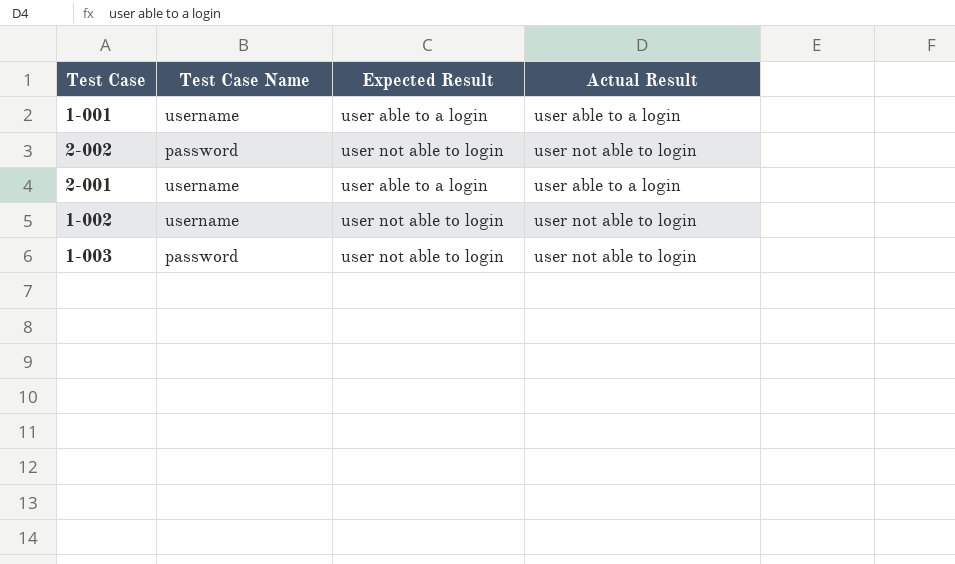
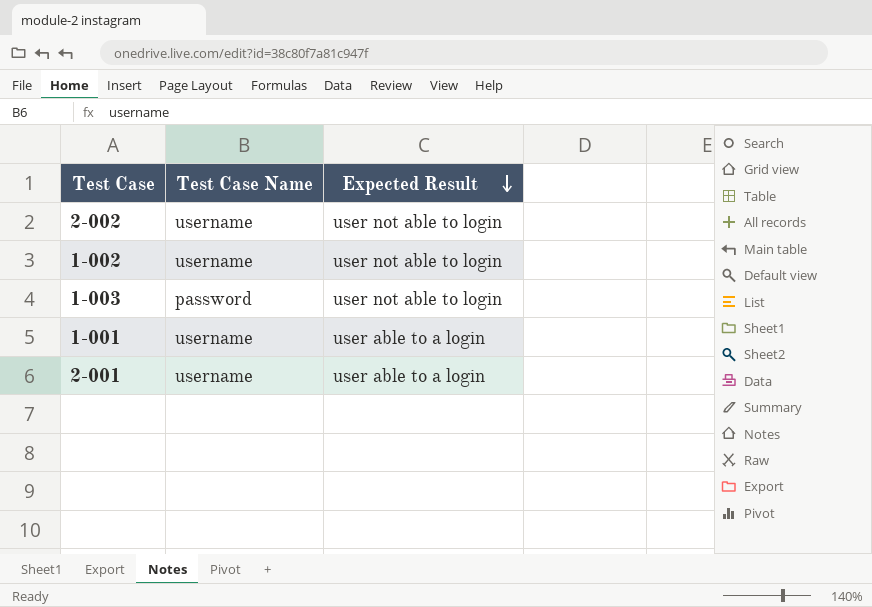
row order: none -> Expected Result descending
column Actual Result | position: 4 -> none
2-002 | Test Case Name: password -> username

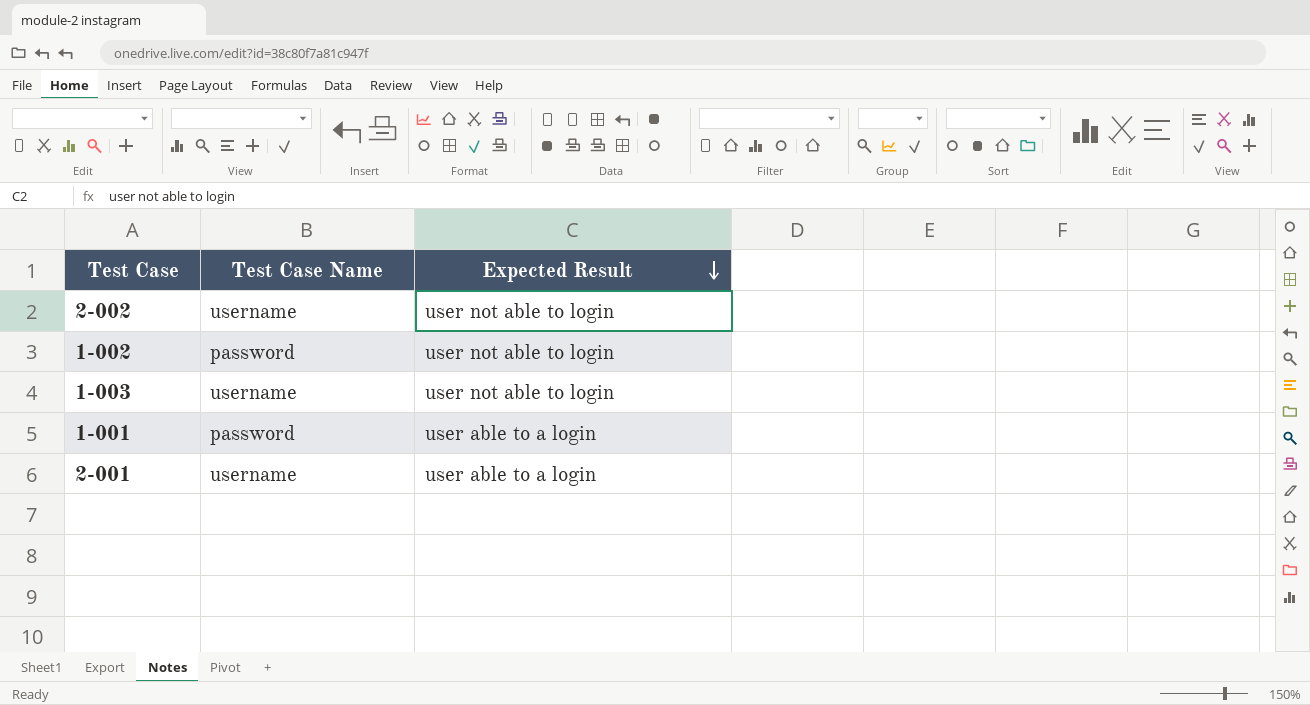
1-002 | Test Case Name: username -> password
1-003 | Test Case Name: password -> username
1-001 | Test Case Name: username -> password

